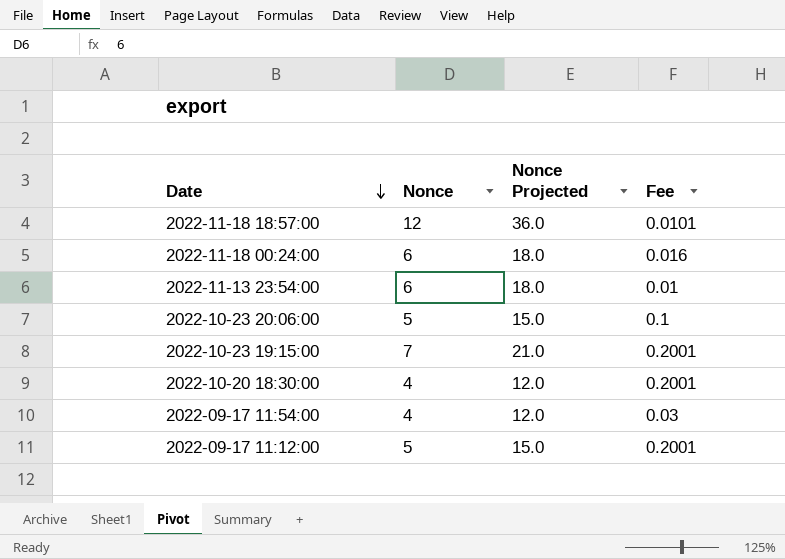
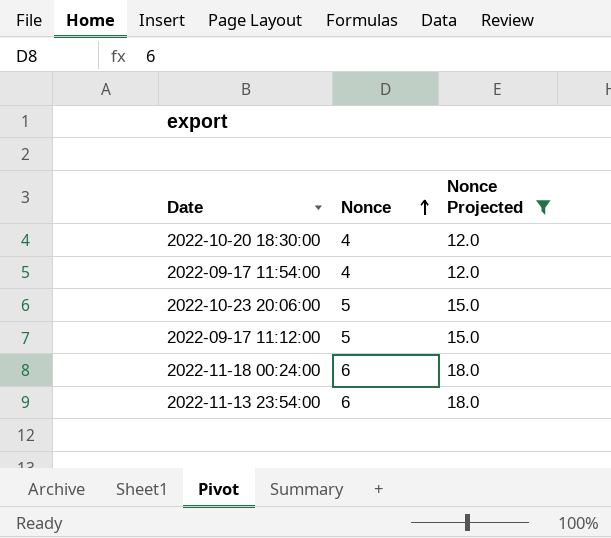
filter: none -> Nonce Projected <= 18.0
row order: Date descending -> Nonce ascending
column Fee | position: 4 -> none

